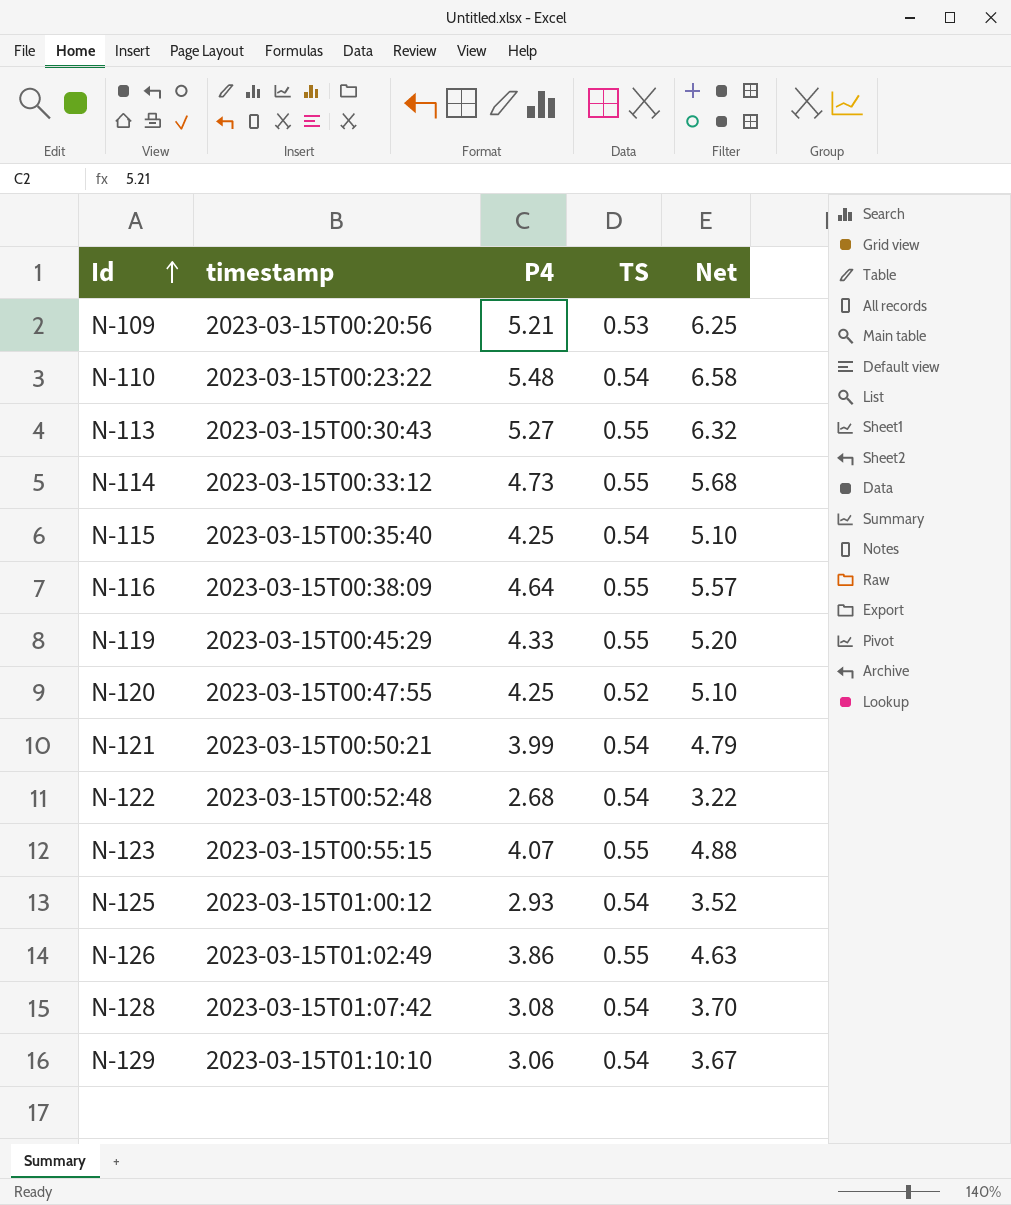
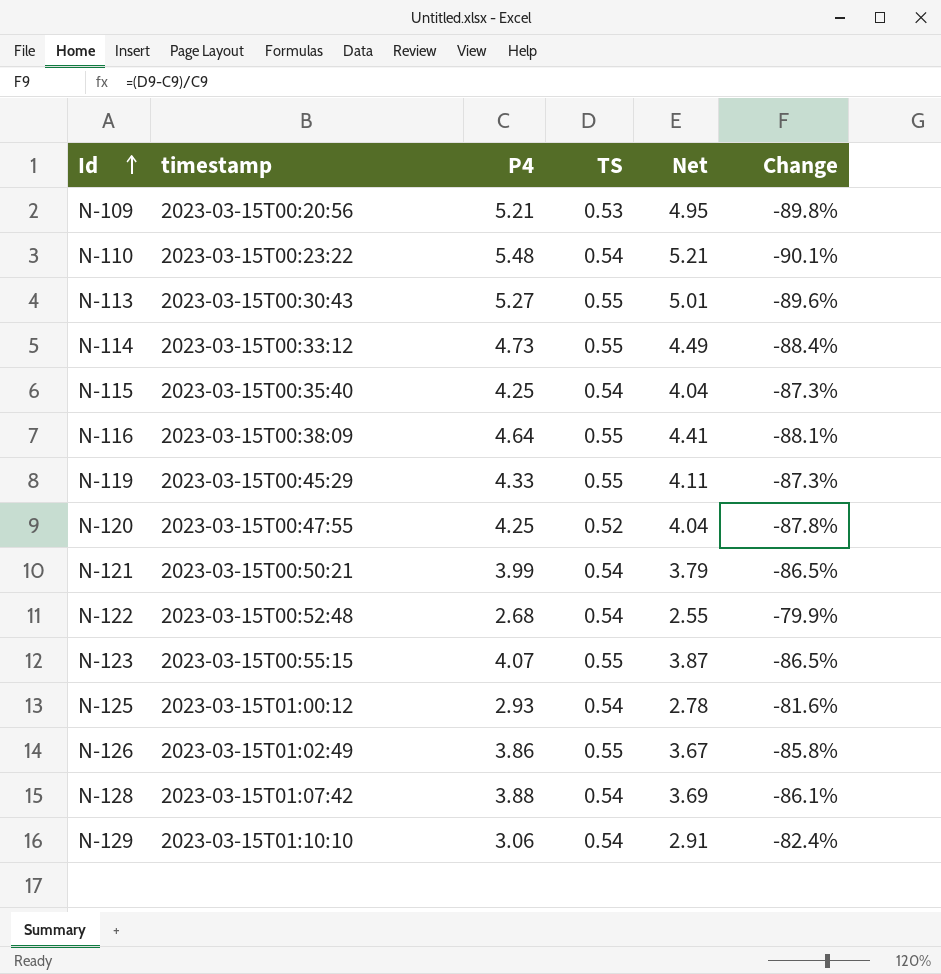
column Net | formula: [P4] * 1.2 -> [P4] * 0.95
column Change | formula: none -> ([TS] - [P4]) / [P4]
N-128 | P4: 3.08 -> 3.88

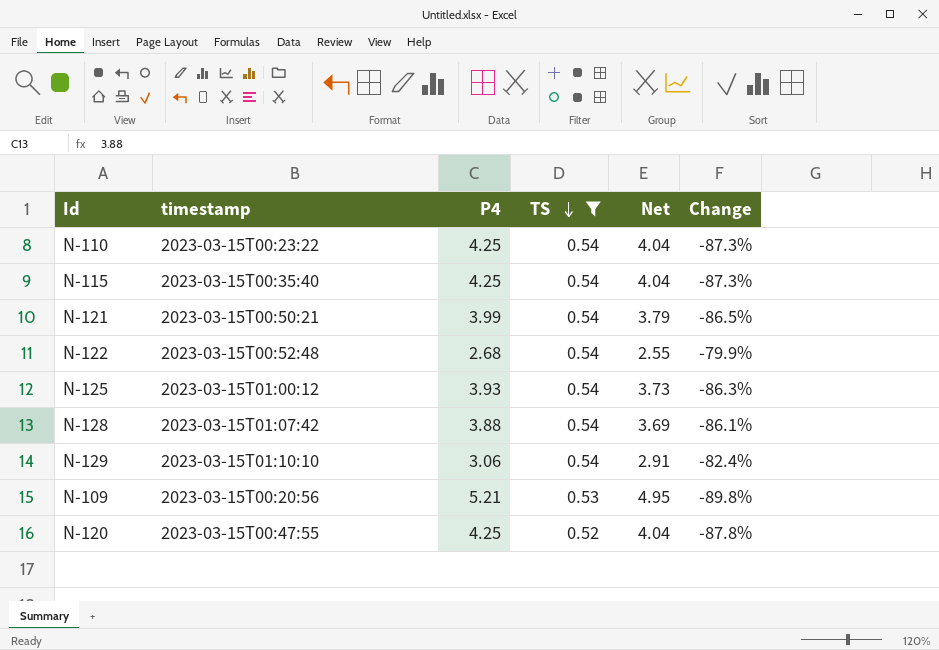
filter: none -> TS != 0.55
row order: Id ascending -> TS descending
N-110 | P4: 5.48 -> 4.25
N-110 | Net: 5.21 -> 4.04
N-110 | Change: -90.1% -> -87.3%
N-125 | P4: 2.93 -> 3.93
N-125 | Net: 2.78 -> 3.73
N-125 | Change: -81.6% -> -86.3%

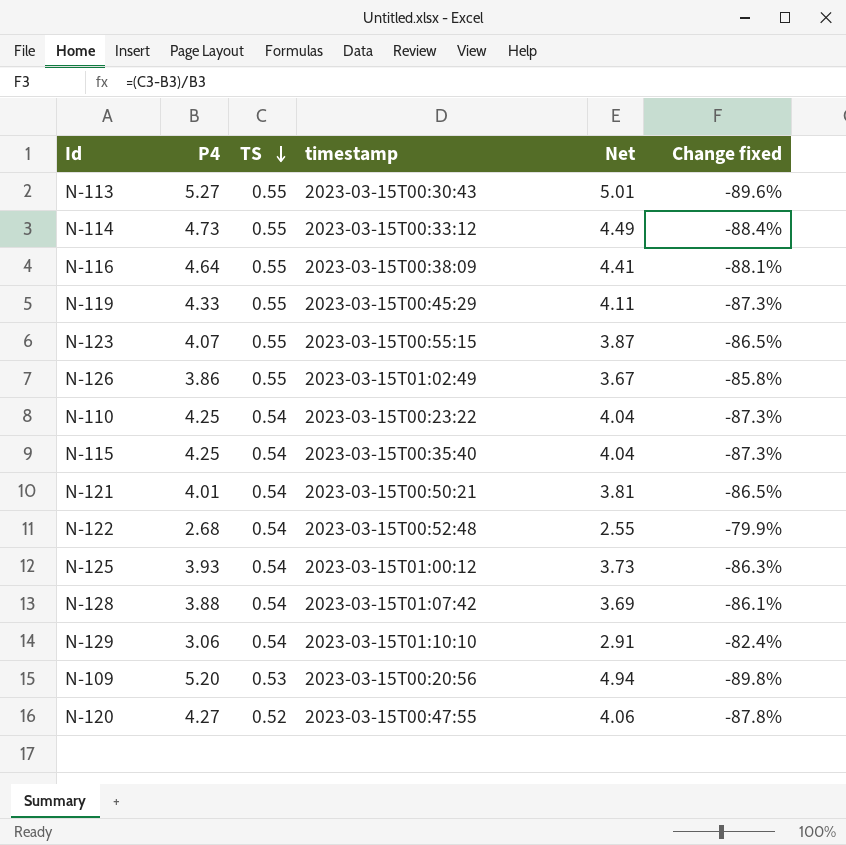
filter: TS != 0.55 -> none
column timestamp | position: 2 -> 4
column name: Change -> Change fixed
N-121 | P4: 3.99 -> 4.01
N-121 | Net: 3.79 -> 3.81
N-109 | P4: 5.21 -> 5.20
N-109 | Net: 4.95 -> 4.94
N-120 | P4: 4.25 -> 4.27
N-120 | Net: 4.04 -> 4.06

